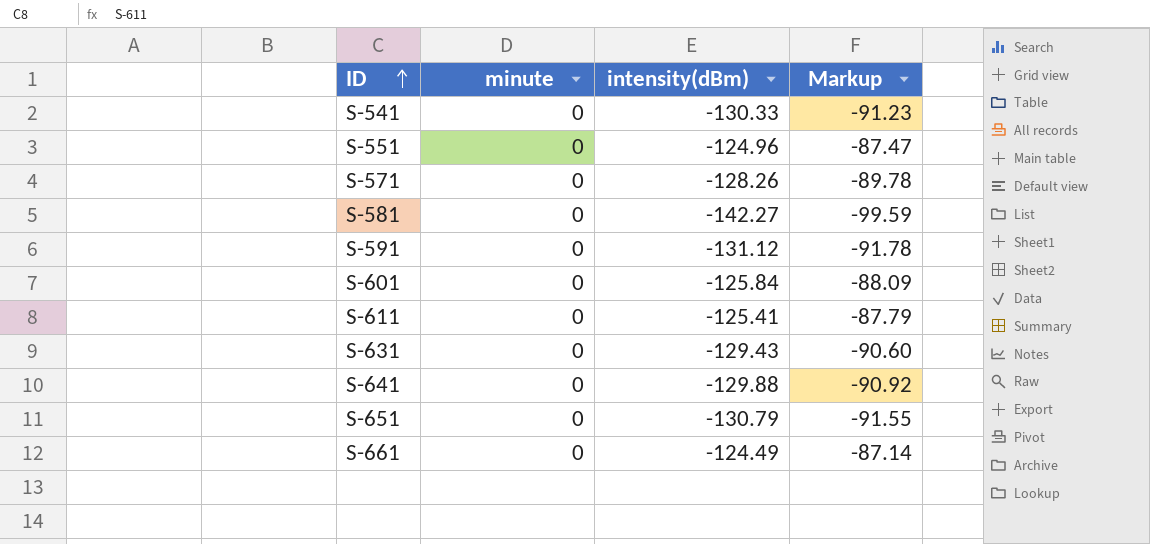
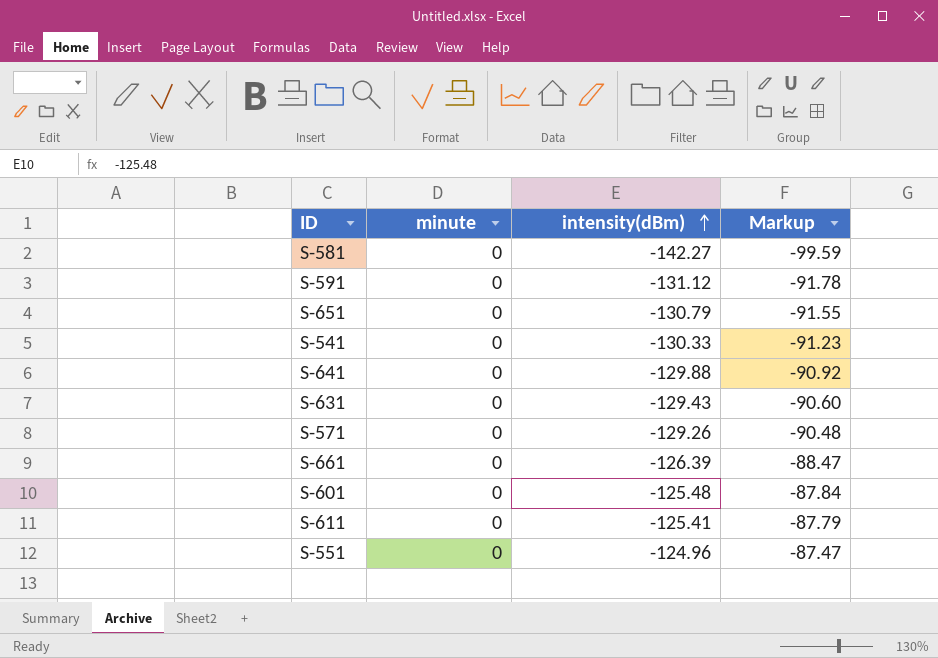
row order: ID ascending -> intensity(dBm) ascending
S-571 | intensity(dBm): -128.26 -> -129.26
S-571 | Markup: -89.78 -> -90.48
S-661 | intensity(dBm): -124.49 -> -126.39
S-661 | Markup: -87.14 -> -88.47
S-601 | intensity(dBm): -125.84 -> -125.48
S-601 | Markup: -88.09 -> -87.84

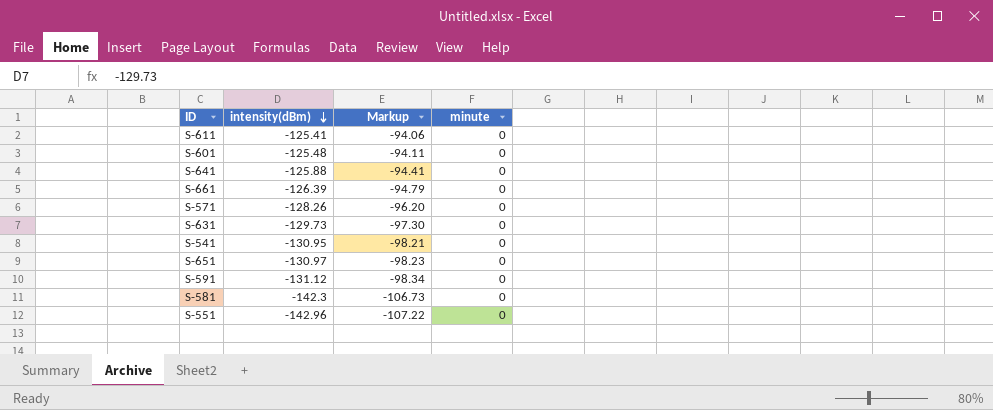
row order: intensity(dBm) ascending -> intensity(dBm) descending
column Markup | formula: [intensity(dBm)] * 0.7 -> [intensity(dBm)] * 0.75
column minute | position: 2 -> 4
S-641 | intensity(dBm): -129.88 -> -125.88
S-571 | intensity(dBm): -129.26 -> -128.26
S-631 | intensity(dBm): -129.43 -> -129.73
S-541 | intensity(dBm): -130.33 -> -130.95
S-651 | intensity(dBm): -130.79 -> -130.97
S-581 | intensity(dBm): -142.27 -> -142.3
S-551 | intensity(dBm): -124.96 -> -142.96

